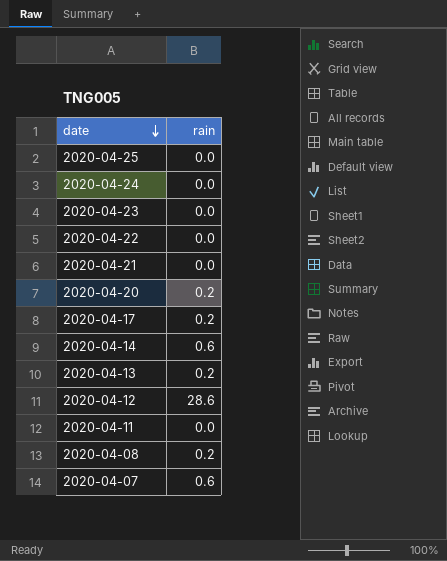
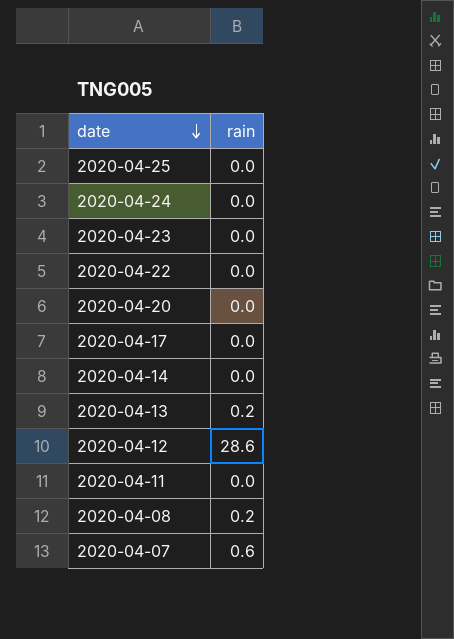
row 2020-04-21: 0.0 -> none
2020-04-20 | rain: 0.2 -> 0.0
2020-04-17 | rain: 0.2 -> 0.0
2020-04-14 | rain: 0.6 -> 0.0

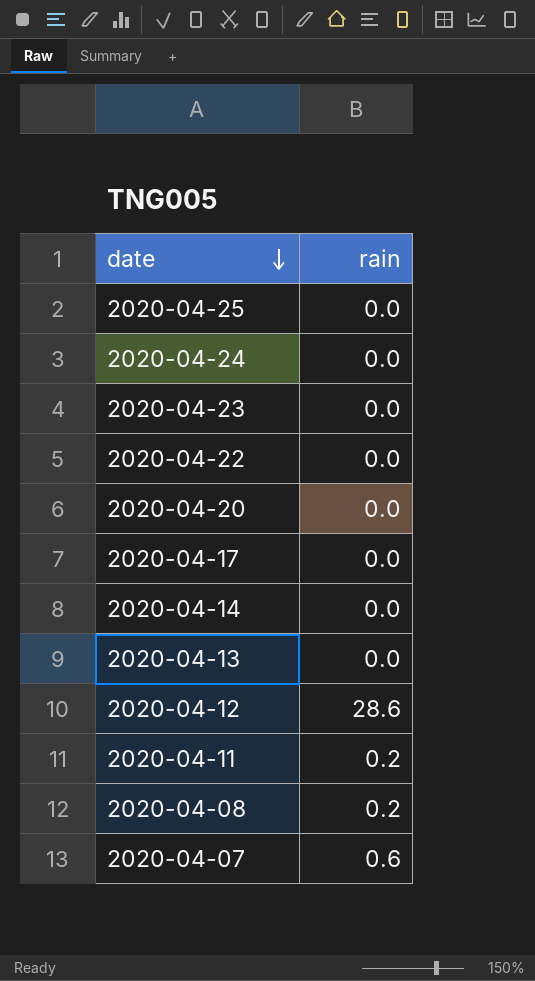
2020-04-13 | rain: 0.2 -> 0.0
2020-04-11 | rain: 0.0 -> 0.2

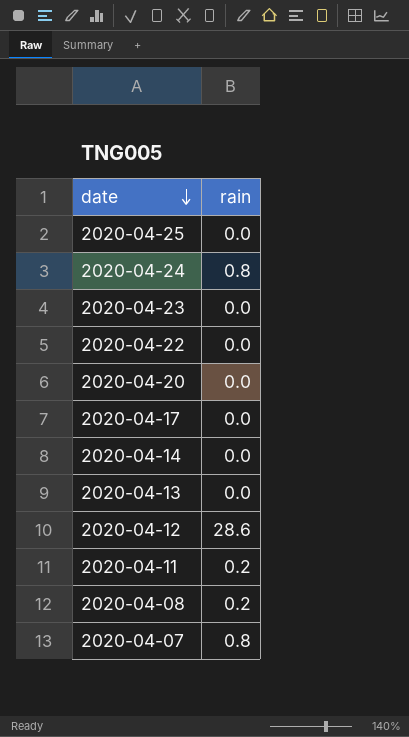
2020-04-24 | rain: 0.0 -> 0.8
2020-04-07 | rain: 0.6 -> 0.8

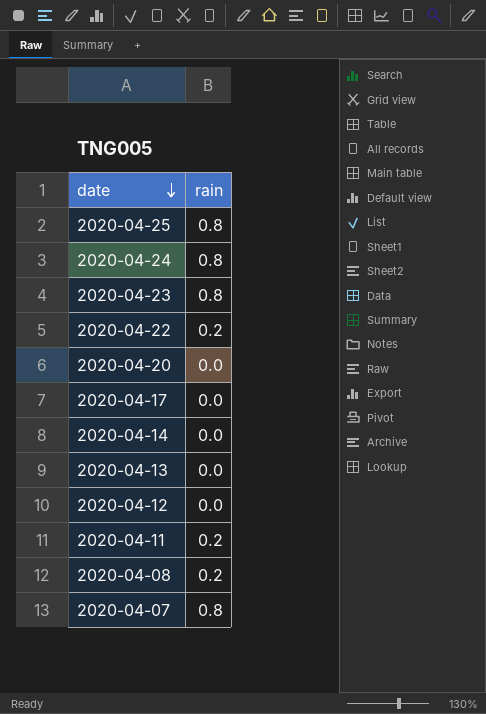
2020-04-25 | rain: 0.0 -> 0.8
2020-04-23 | rain: 0.0 -> 0.8
2020-04-22 | rain: 0.0 -> 0.2
2020-04-12 | rain: 28.6 -> 0.0

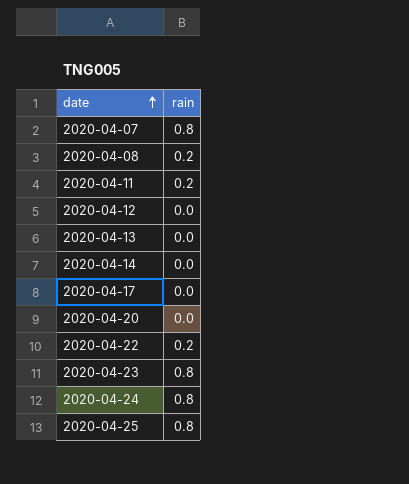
row order: date descending -> date ascending

